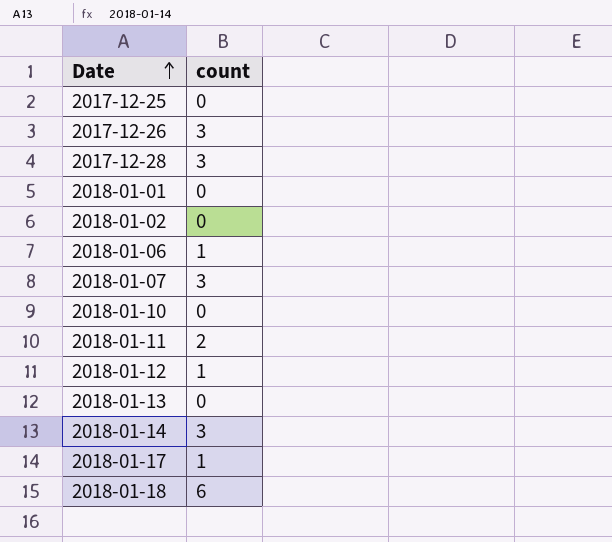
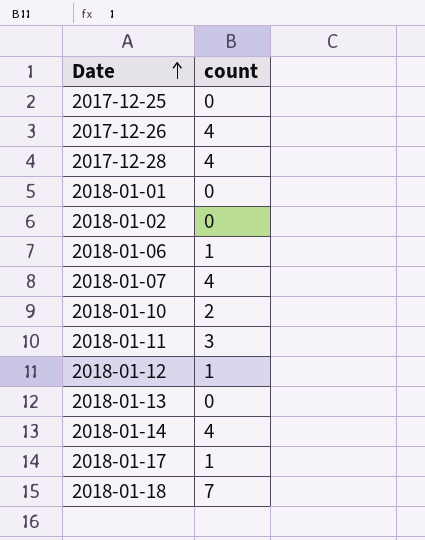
2017-12-26 | count: 3 -> 4
2017-12-28 | count: 3 -> 4
2018-01-07 | count: 3 -> 4
2018-01-10 | count: 0 -> 2
2018-01-11 | count: 2 -> 3
2018-01-14 | count: 3 -> 4
2018-01-18 | count: 6 -> 7

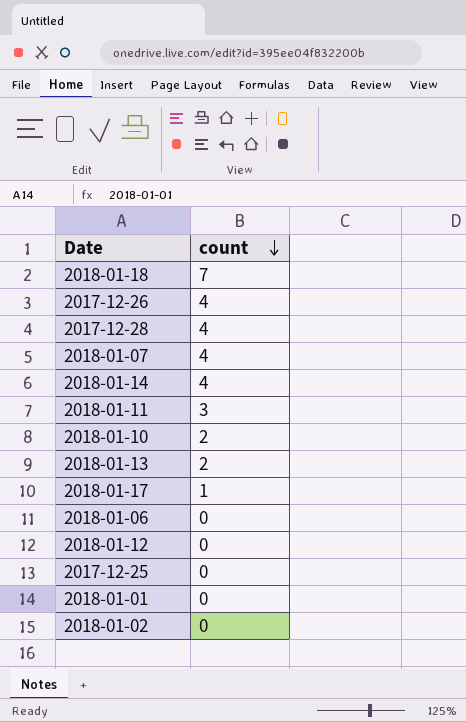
row order: Date ascending -> count descending
2018-01-13 | count: 0 -> 2
2018-01-06 | count: 1 -> 0
2018-01-12 | count: 1 -> 0

